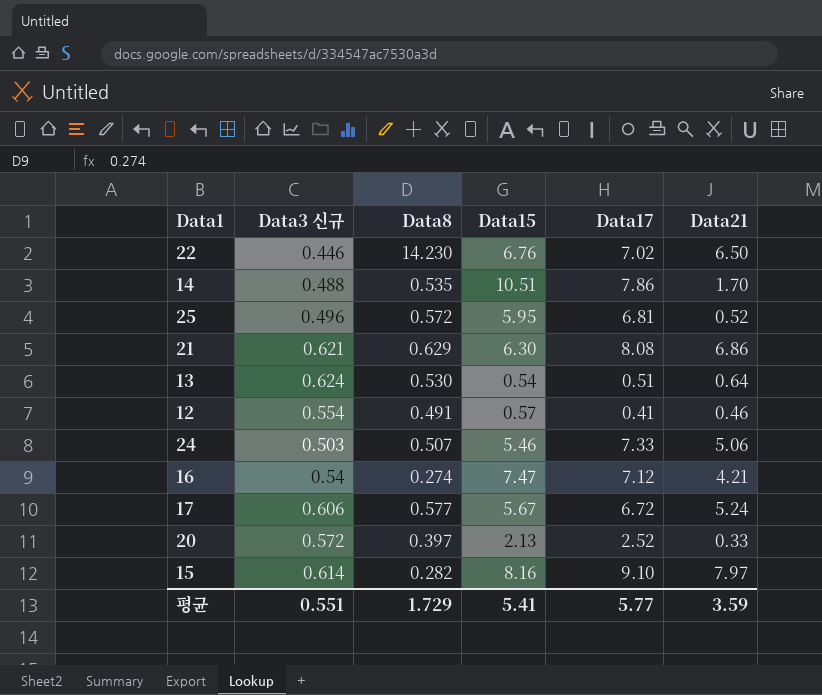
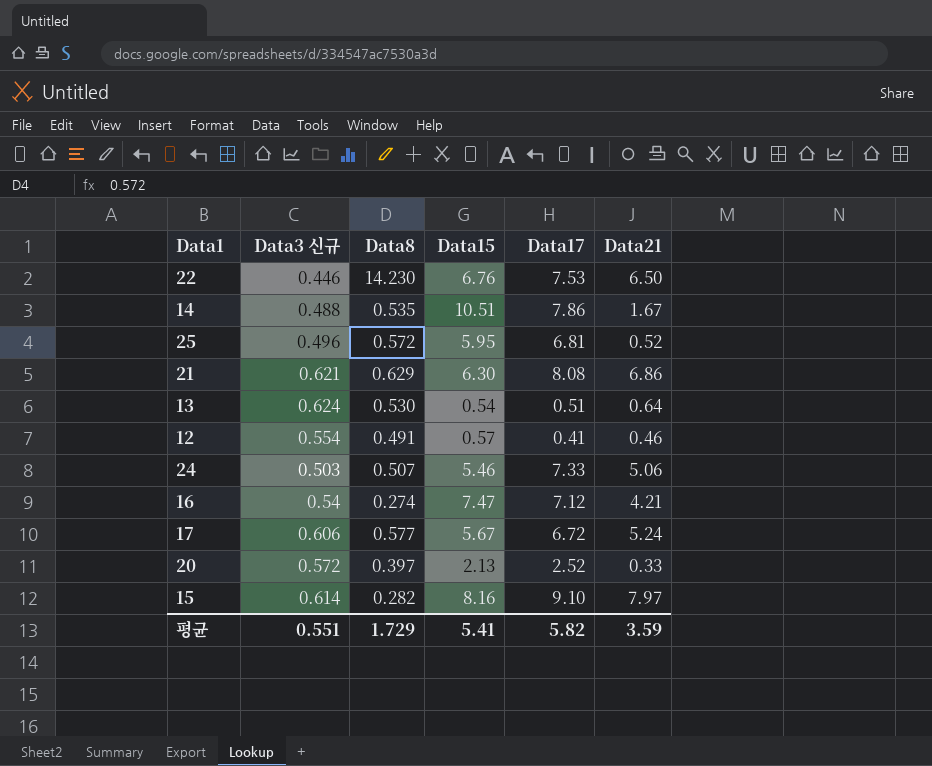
22 | Data17: 7.02 -> 7.53
14 | Data21: 1.70 -> 1.67
평균 | Data17: 5.77 -> 5.82

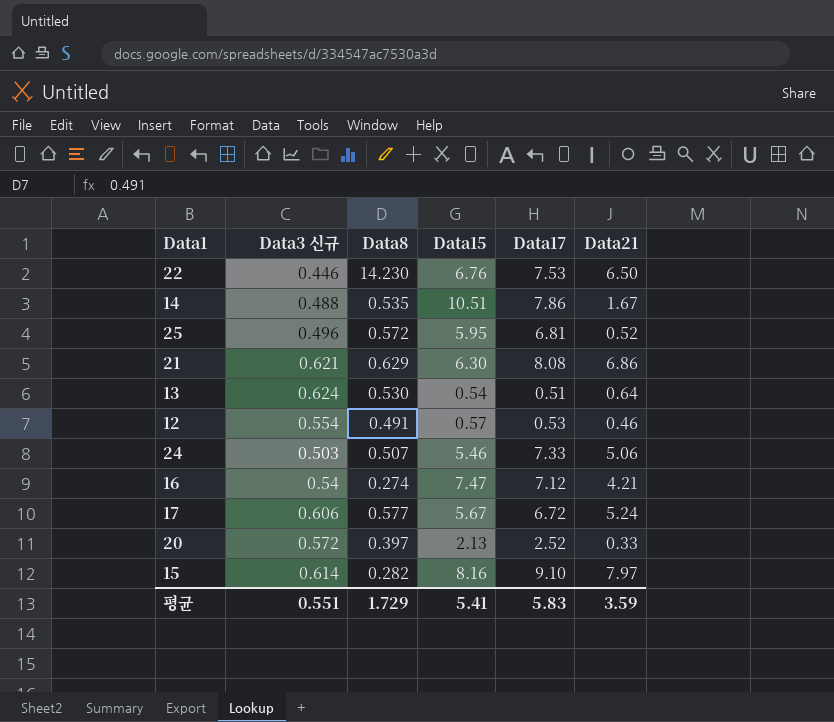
12 | Data17: 0.41 -> 0.53
평균 | Data17: 5.82 -> 5.83

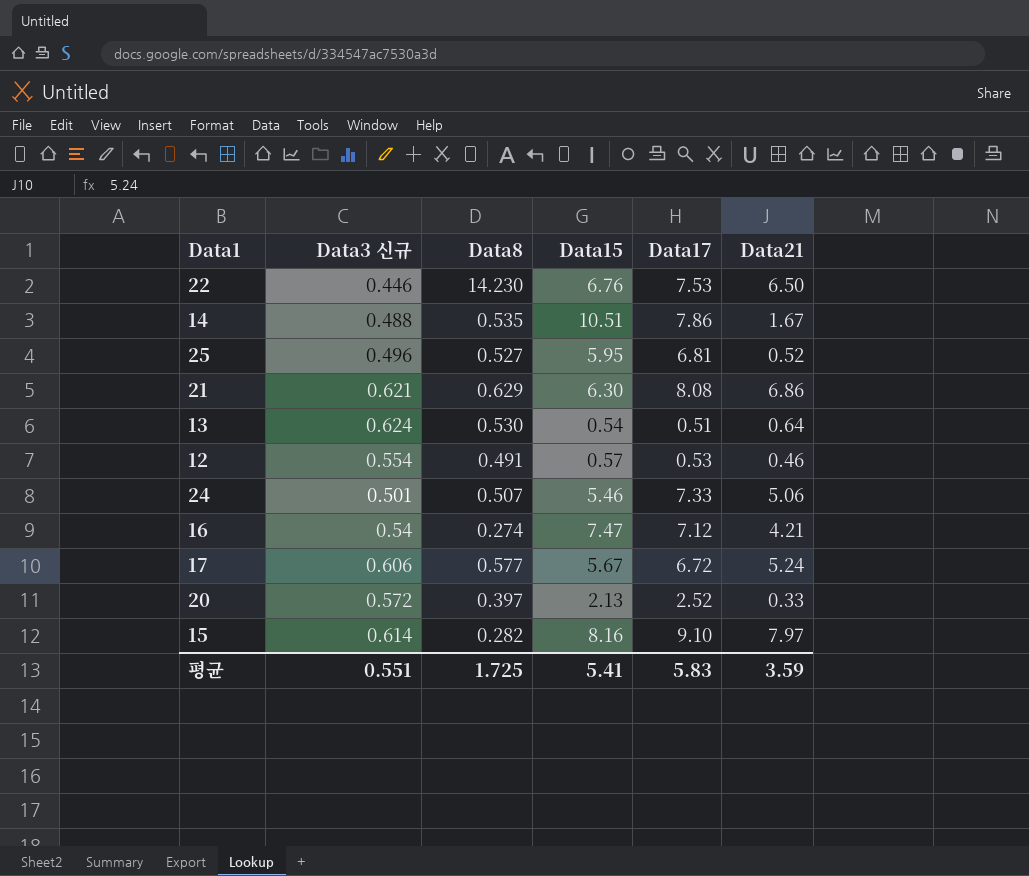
25 | Data8: 0.572 -> 0.527
24 | Data3 신규: 0.503 -> 0.501
평균 | Data8: 1.729 -> 1.725

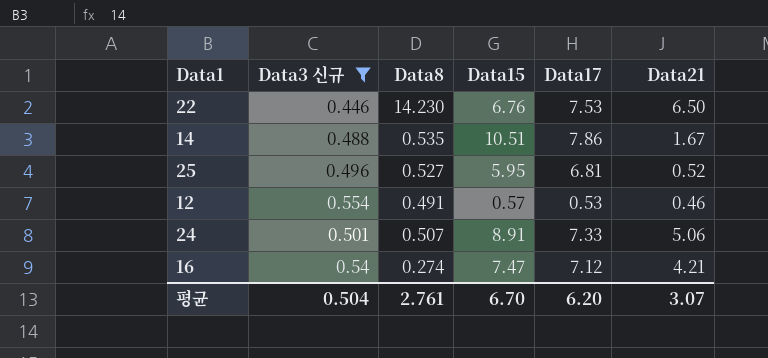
filter: none -> Data3 신규 <= 0.554
24 | Data15: 5.46 -> 8.91
평균 | Data3 신규: 0.551 -> 0.504
평균 | Data8: 1.725 -> 2.761
평균 | Data15: 5.41 -> 6.70
평균 | Data17: 5.83 -> 6.20
평균 | Data21: 3.59 -> 3.07

